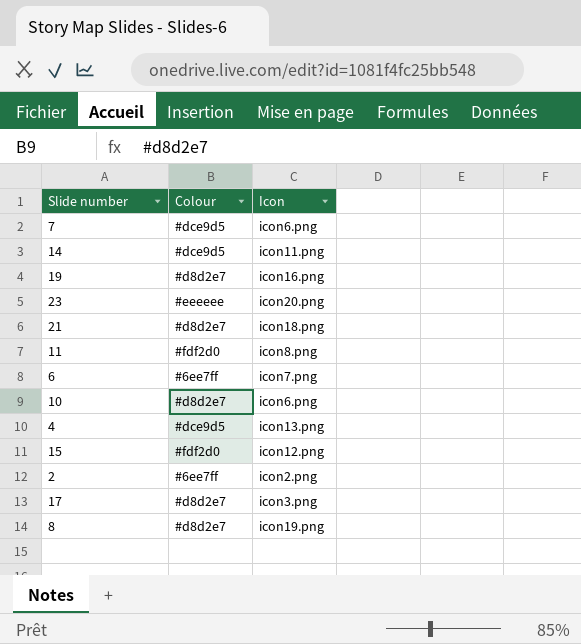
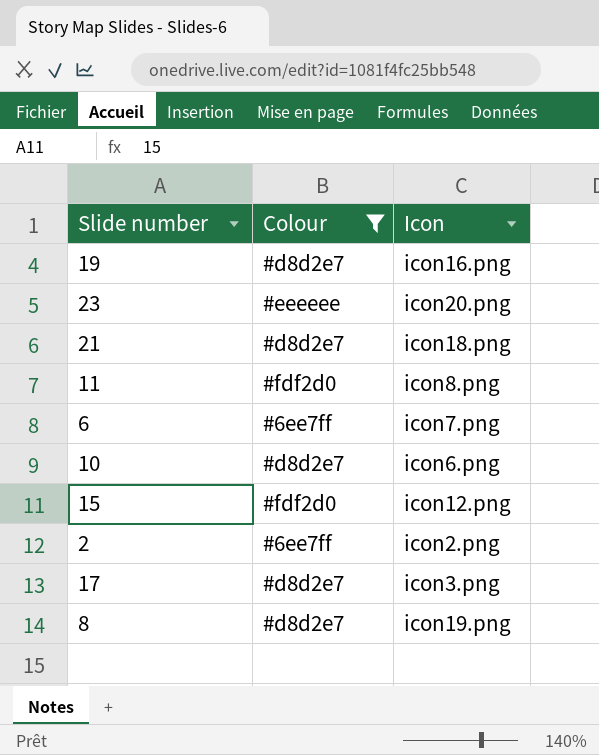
filter: none -> Colour != #dce9d5

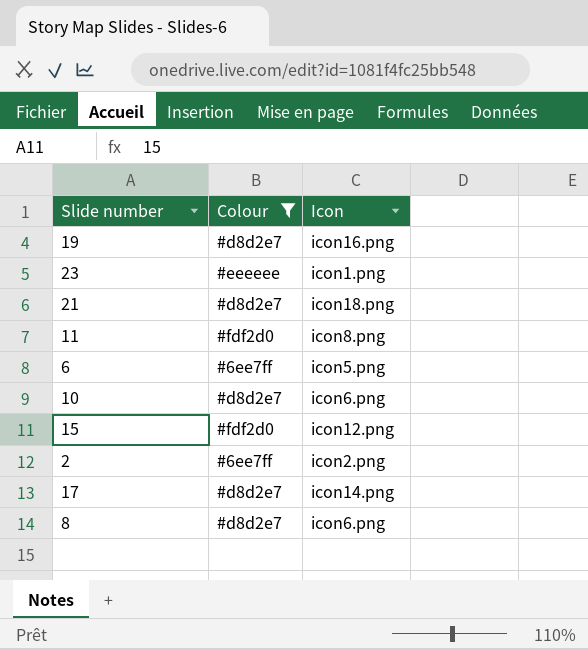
23 | Icon: icon20.png -> icon1.png
6 | Icon: icon7.png -> icon5.png
17 | Icon: icon3.png -> icon14.png
8 | Icon: icon19.png -> icon6.png

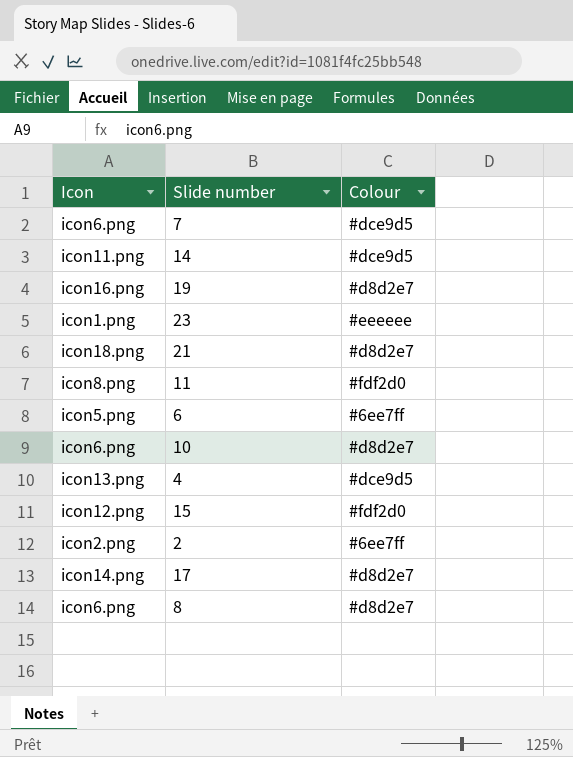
filter: Colour != #dce9d5 -> none
column Icon | position: 3 -> 1

